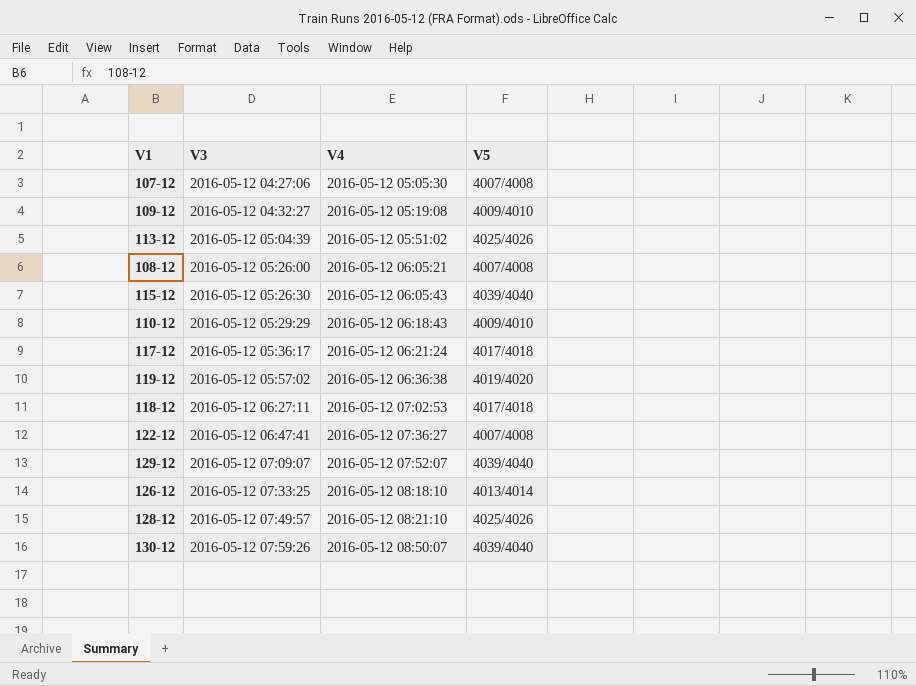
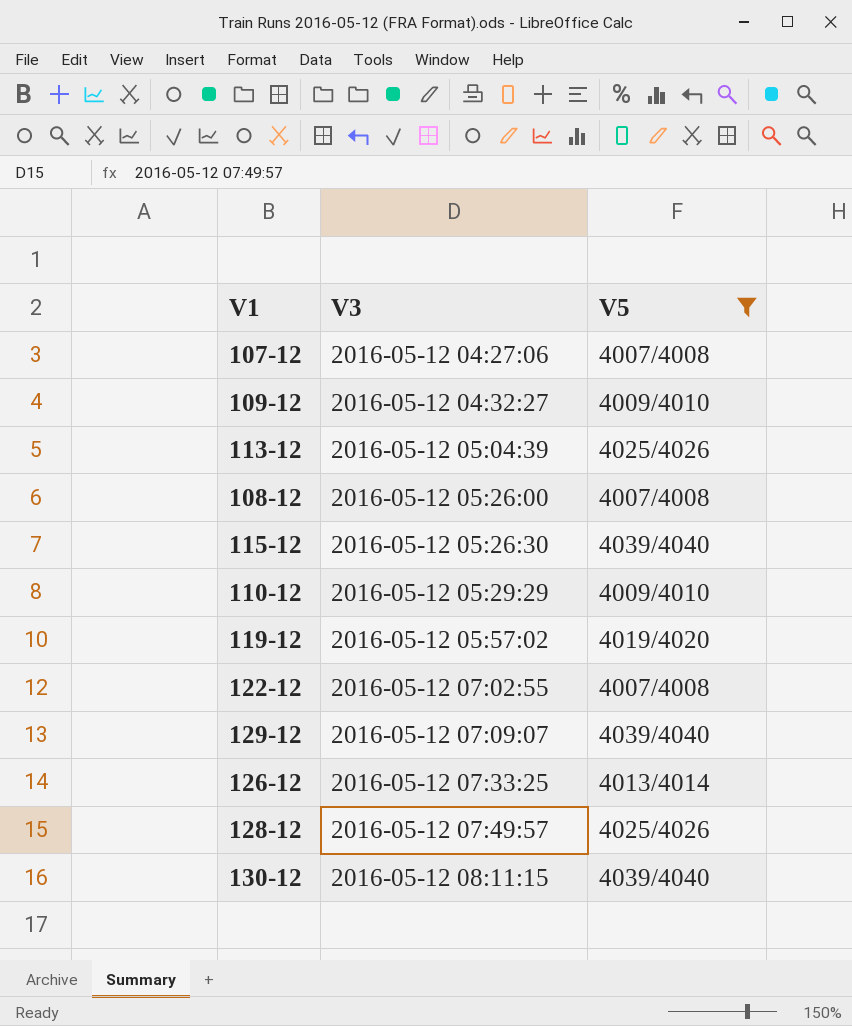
filter: none -> V5 != 4017/4018
column V4 | position: 3 -> none
122-12 | V3: 2016-05-12 06:47:41 -> 2016-05-12 07:02:55
130-12 | V3: 2016-05-12 07:59:26 -> 2016-05-12 08:11:15

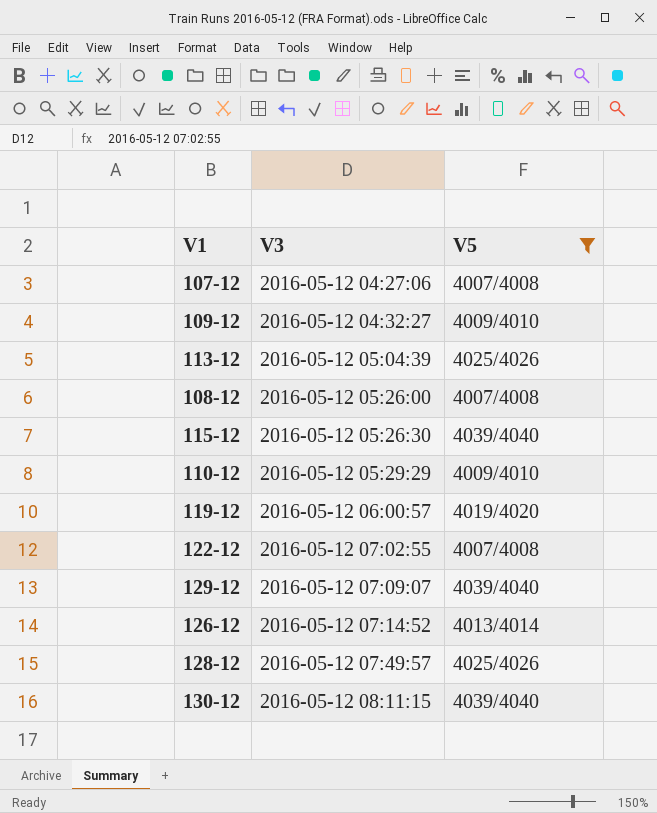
119-12 | V3: 2016-05-12 05:57:02 -> 2016-05-12 06:00:57
126-12 | V3: 2016-05-12 07:33:25 -> 2016-05-12 07:14:52

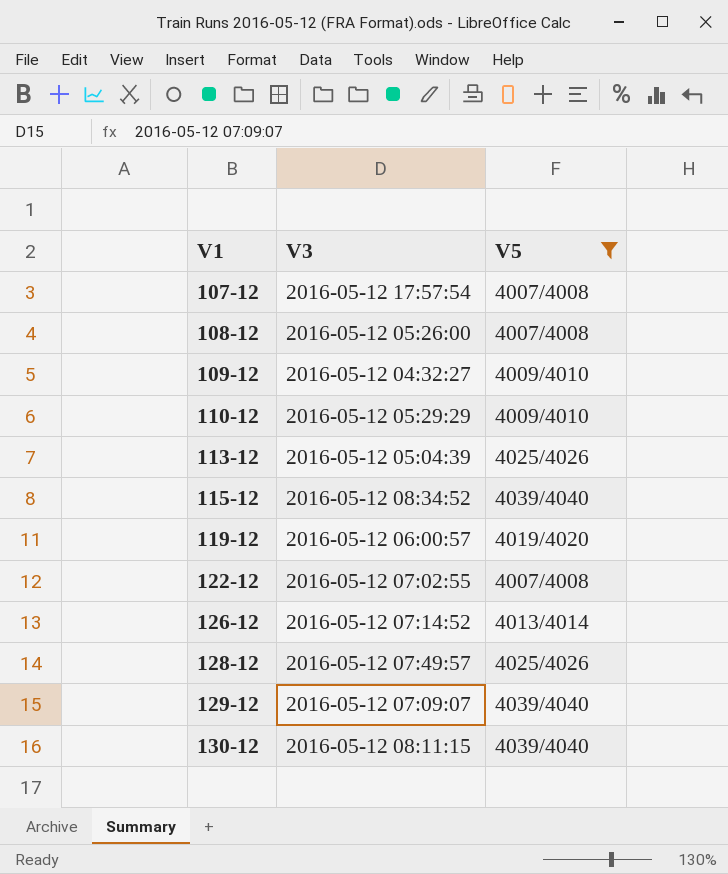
row order: V3 ascending -> V1 ascending
107-12 | V3: 2016-05-12 04:27:06 -> 2016-05-12 17:57:54
115-12 | V3: 2016-05-12 05:26:30 -> 2016-05-12 08:34:52

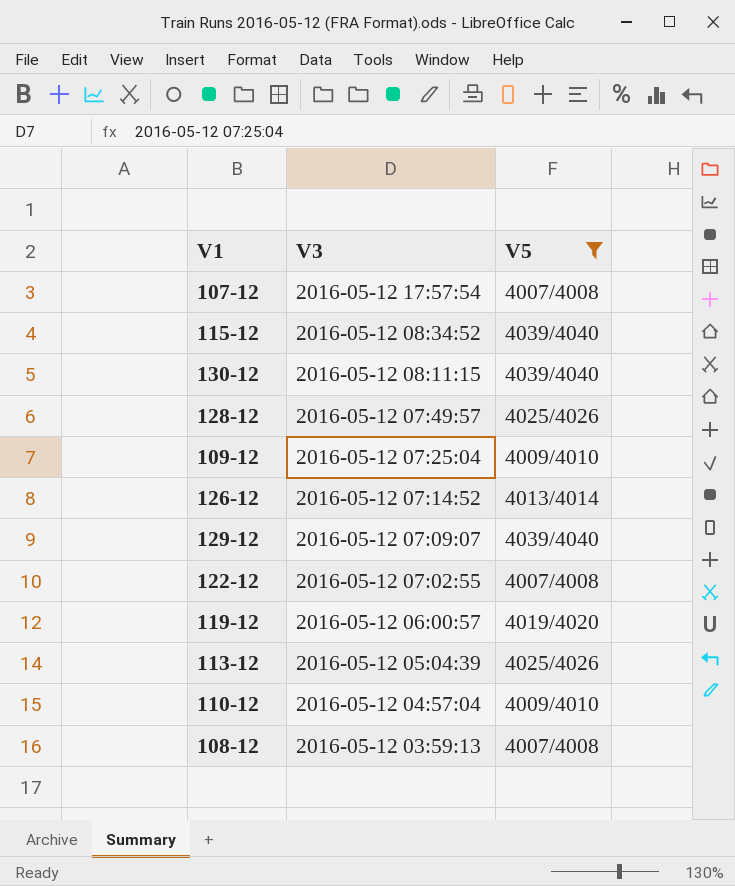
row order: V1 ascending -> V3 descending
109-12 | V3: 2016-05-12 04:32:27 -> 2016-05-12 07:25:04
110-12 | V3: 2016-05-12 05:29:29 -> 2016-05-12 04:57:04
108-12 | V3: 2016-05-12 05:26:00 -> 2016-05-12 03:59:13

